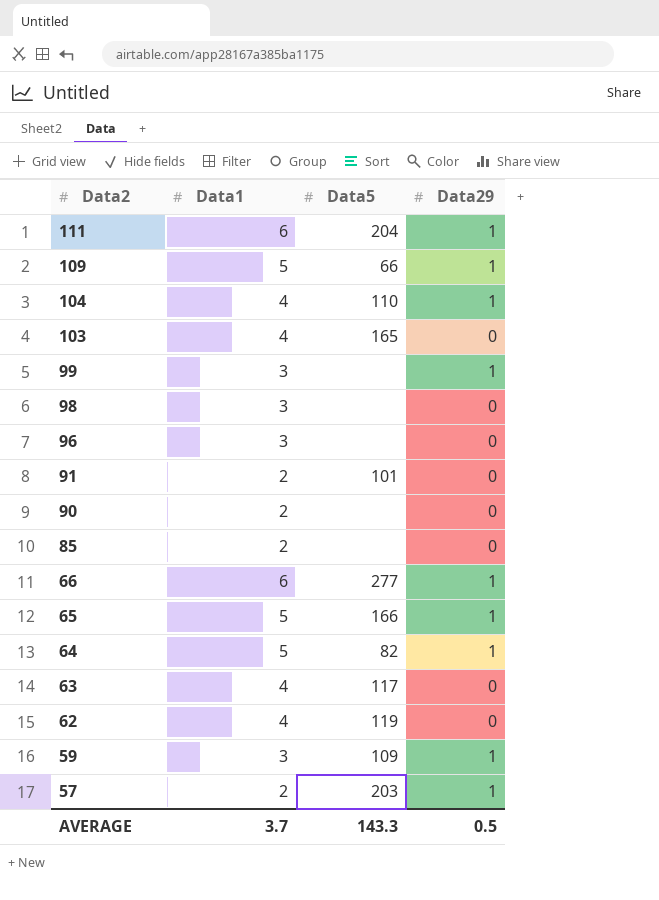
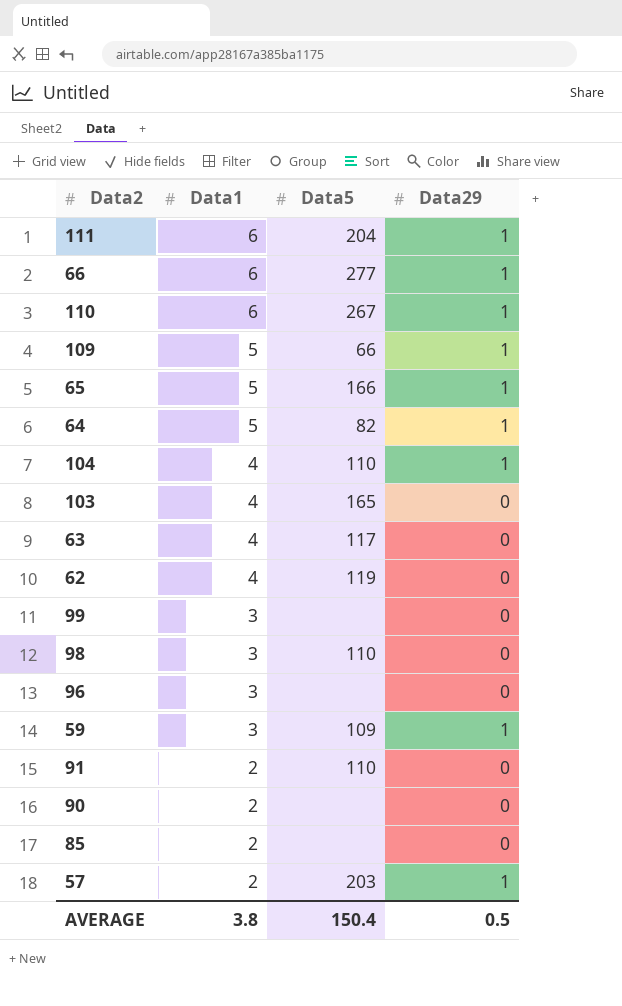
row order: Data2 descending -> Data1 descending
row 110: none -> 6 | 267 | 1
99 | Data29: 1 -> 0
98 | Data5: none -> 110
91 | Data5: 101 -> 110
AVERAGE | Data1: 3.7 -> 3.8
AVERAGE | Data5: 143.3 -> 150.4

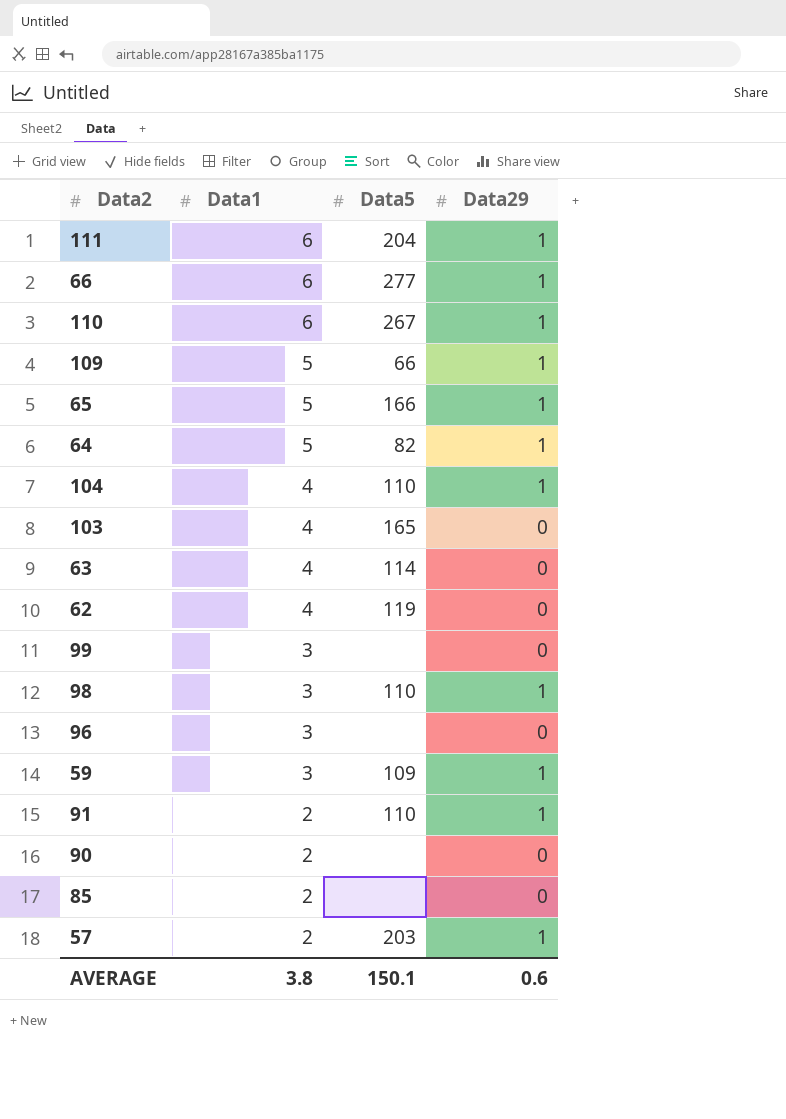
63 | Data5: 117 -> 114
98 | Data29: 0 -> 1
91 | Data29: 0 -> 1
AVERAGE | Data5: 150.4 -> 150.1
AVERAGE | Data29: 0.5 -> 0.6

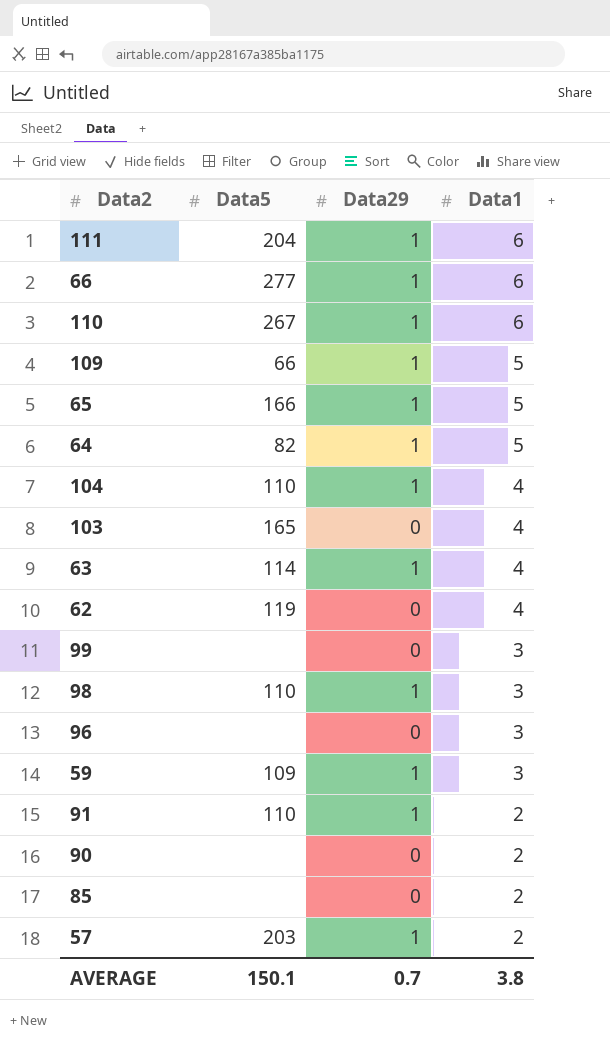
column Data1 | position: 2 -> 4
63 | Data29: 0 -> 1
AVERAGE | Data29: 0.6 -> 0.7

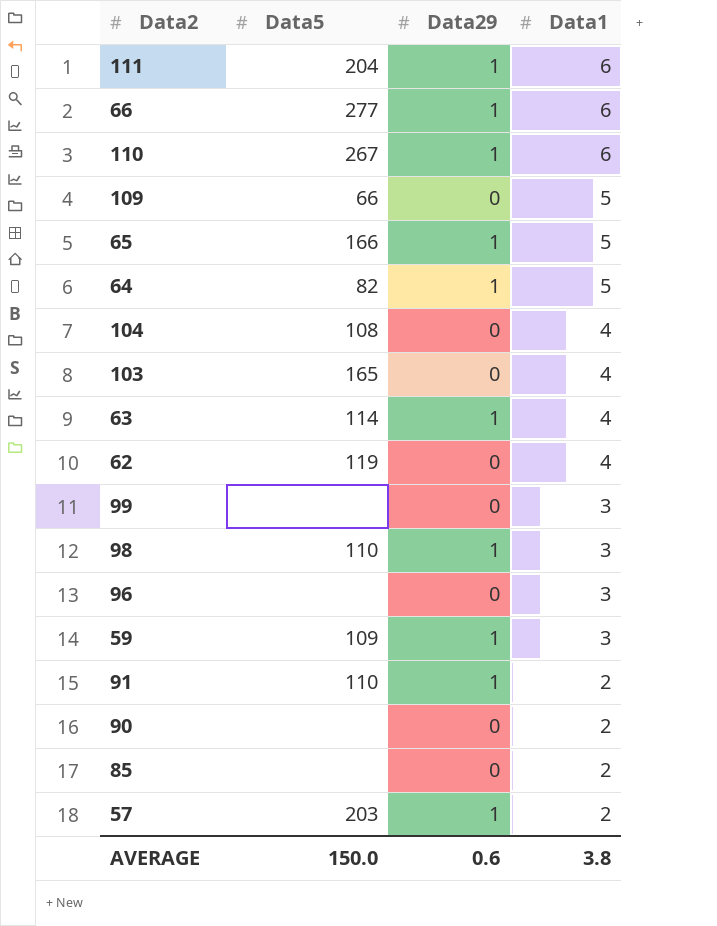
109 | Data29: 1 -> 0
104 | Data5: 110 -> 108
104 | Data29: 1 -> 0
AVERAGE | Data5: 150.1 -> 150.0
AVERAGE | Data29: 0.7 -> 0.6

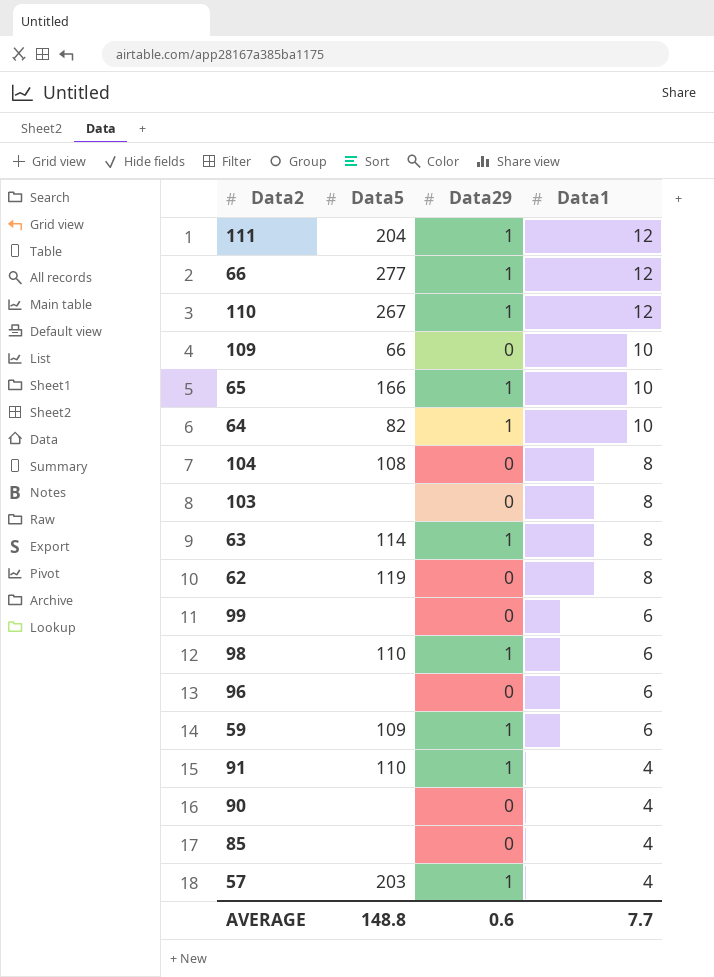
111 | Data1: 6 -> 12
66 | Data1: 6 -> 12
110 | Data1: 6 -> 12
109 | Data1: 5 -> 10
65 | Data1: 5 -> 10
64 | Data1: 5 -> 10
104 | Data1: 4 -> 8
103 | Data5: 165 -> none
103 | Data1: 4 -> 8
63 | Data1: 4 -> 8
62 | Data1: 4 -> 8
99 | Data1: 3 -> 6
98 | Data1: 3 -> 6
96 | Data1: 3 -> 6
59 | Data1: 3 -> 6
91 | Data1: 2 -> 4
90 | Data1: 2 -> 4
85 | Data1: 2 -> 4
57 | Data1: 2 -> 4
AVERAGE | Data5: 150.0 -> 148.8
AVERAGE | Data1: 3.8 -> 7.7

